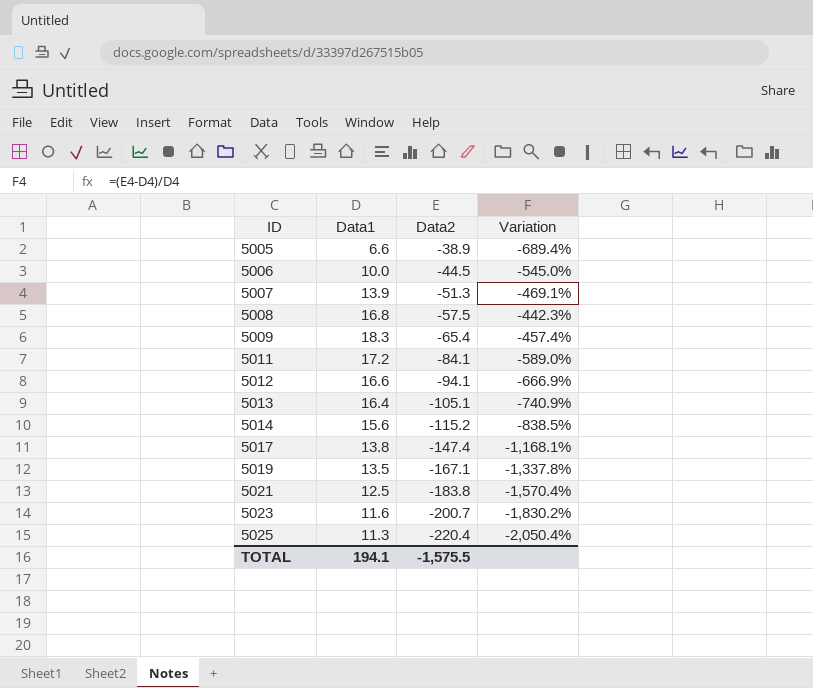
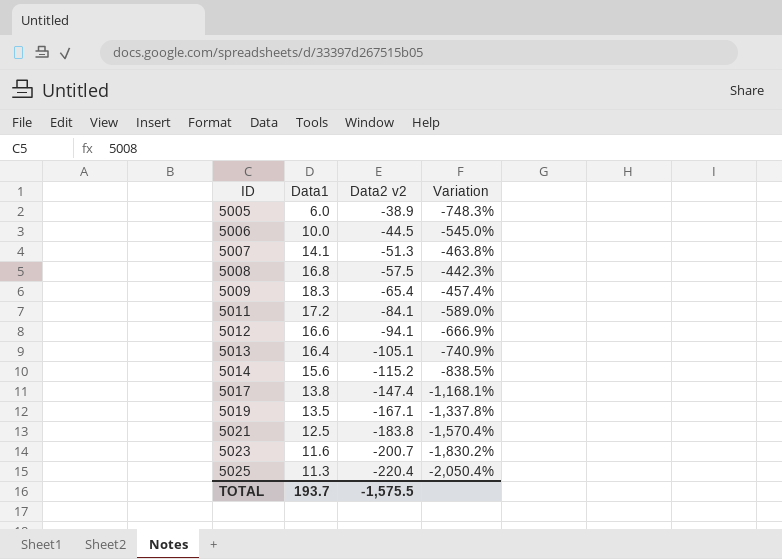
column name: Data2 -> Data2 v2
5005 | Data1: 6.6 -> 6.0
5005 | Variation: -689.4% -> -748.3%
5007 | Data1: 13.9 -> 14.1
5007 | Variation: -469.1% -> -463.8%
TOTAL | Data1: 194.1 -> 193.7

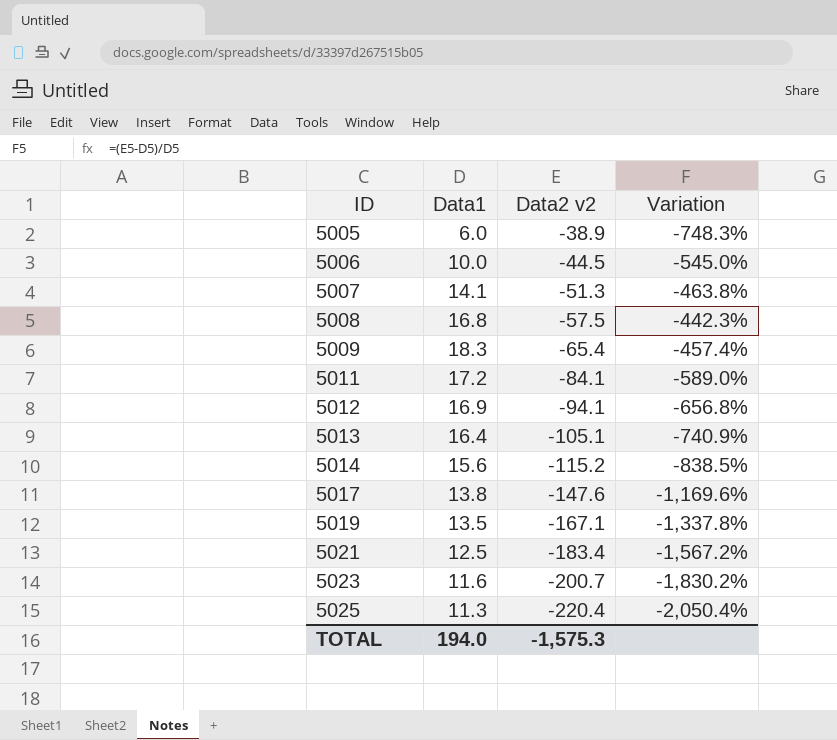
5012 | Data1: 16.6 -> 16.9
5012 | Variation: -666.9% -> -656.8%
5017 | Data2 v2: -147.4 -> -147.6
5017 | Variation: -1,168.1% -> -1,169.6%
5021 | Data2 v2: -183.8 -> -183.4
5021 | Variation: -1,570.4% -> -1,567.2%
TOTAL | Data1: 193.7 -> 194.0
TOTAL | Data2 v2: -1,575.5 -> -1,575.3

